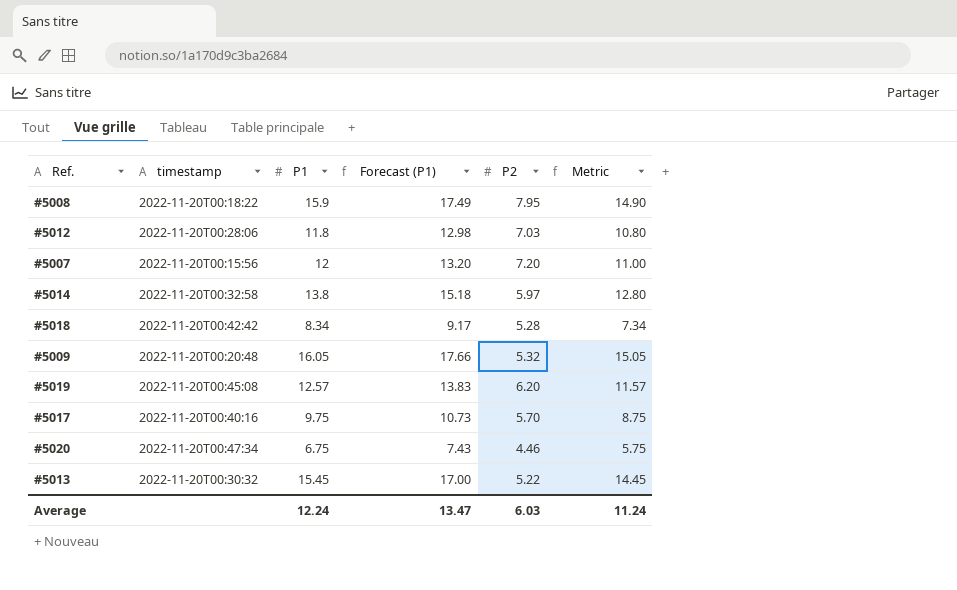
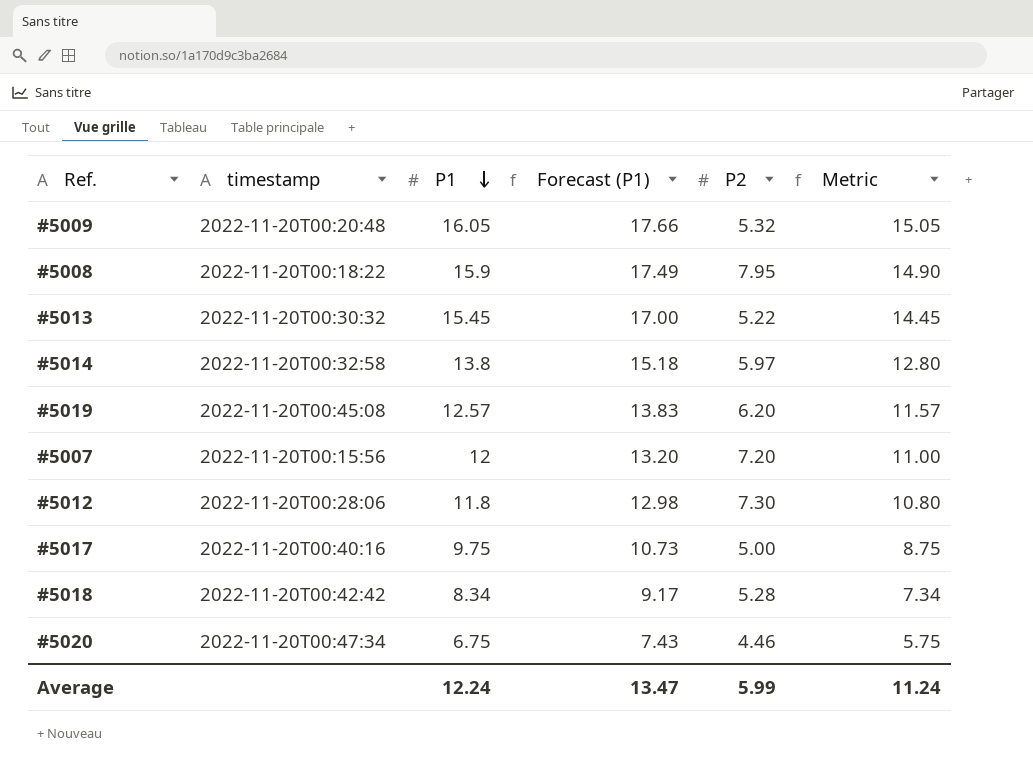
row order: none -> P1 descending
#5012 | P2: 7.03 -> 7.30
#5017 | P2: 5.70 -> 5.00
Average | P2: 6.03 -> 5.99

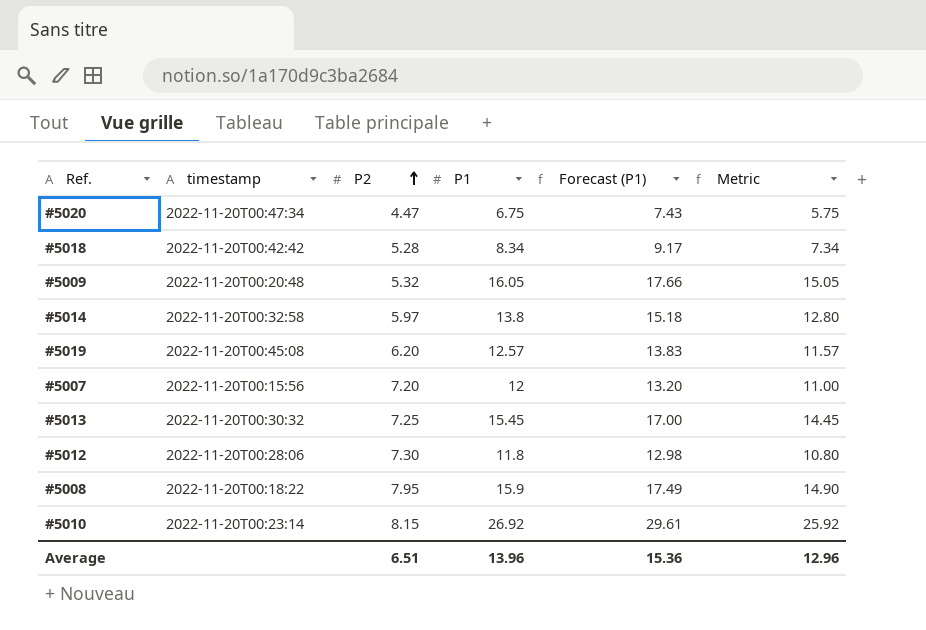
row order: P1 descending -> P2 ascending
column P2 | position: 5 -> 3
row #5017: 2022-11-20T00:40:16 | 9.75 | 10.73 | 5.00 | 8.75 -> none
#5020 | P2: 4.46 -> 4.47
#5013 | P2: 5.22 -> 7.25
row #5010: none -> 2022-11-20T00:23:14 | 8.15 | 26.92 | 29.61 | 25.92
Average | P2: 5.99 -> 6.51
Average | P1: 12.24 -> 13.96
Average | Forecast (P1): 13.47 -> 15.36
Average | Metric: 11.24 -> 12.96

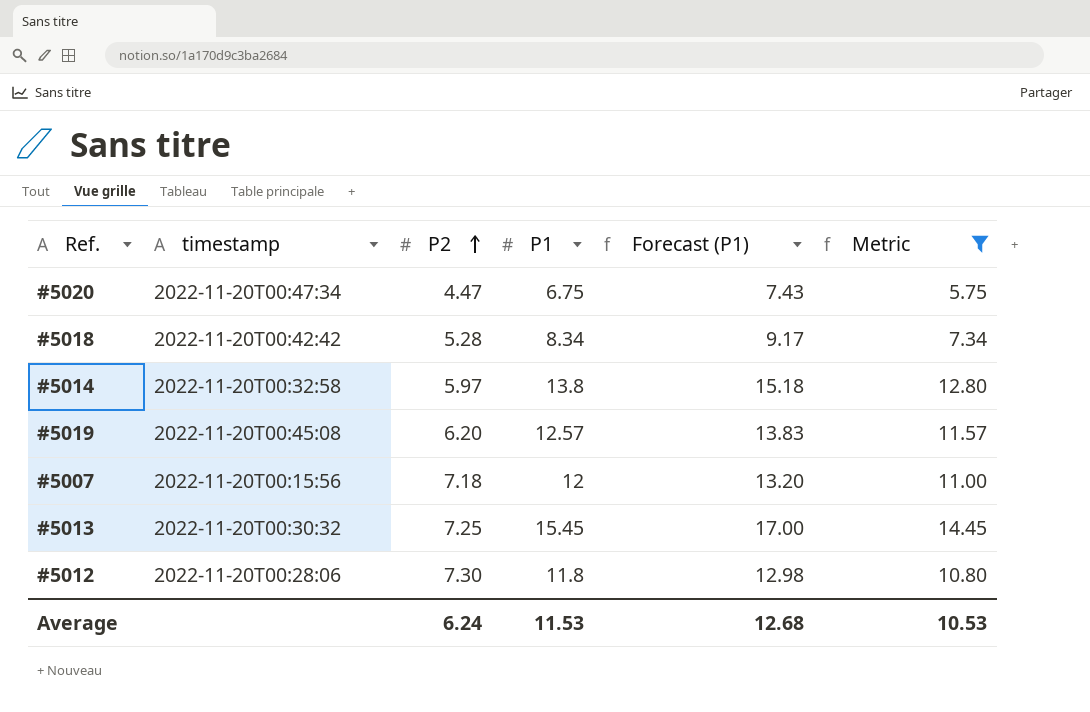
filter: none -> Metric <= 14.45
#5007 | P2: 7.20 -> 7.18
Average | P2: 6.51 -> 6.24
Average | P1: 13.96 -> 11.53
Average | Forecast (P1): 15.36 -> 12.68
Average | Metric: 12.96 -> 10.53

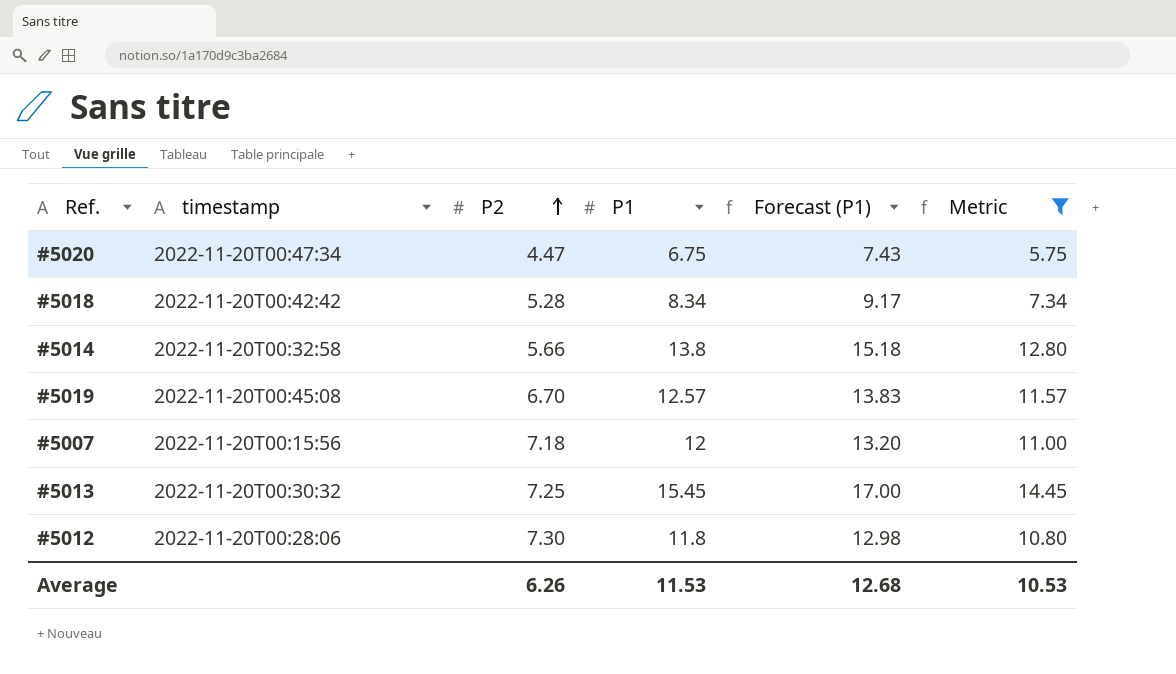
#5014 | P2: 5.97 -> 5.66
#5019 | P2: 6.20 -> 6.70
Average | P2: 6.24 -> 6.26

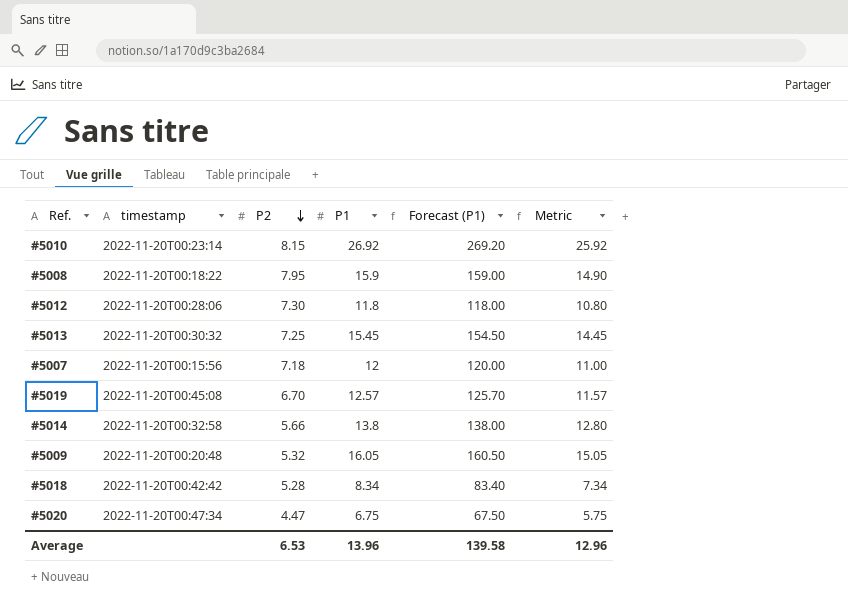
filter: Metric <= 14.45 -> none
row order: P2 ascending -> P2 descending
column Forecast (P1) | formula: [P1] * 1.1 -> [P1] * 10
Average | P2: 6.26 -> 6.53
Average | P1: 11.53 -> 13.96
Average | Forecast (P1): 12.68 -> 139.58
Average | Metric: 10.53 -> 12.96

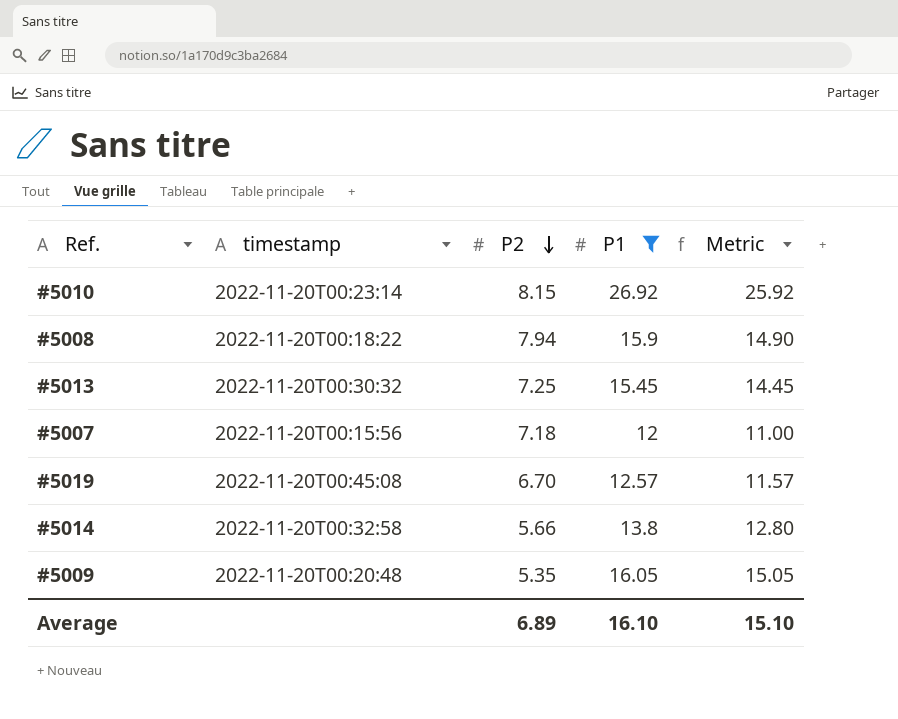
filter: none -> P1 >= 12
column Forecast (P1) | formula: [P1] * 10 -> none
#5008 | P2: 7.95 -> 7.94
#5009 | P2: 5.32 -> 5.35
Average | P2: 6.53 -> 6.89
Average | P1: 13.96 -> 16.10
Average | Metric: 12.96 -> 15.10

